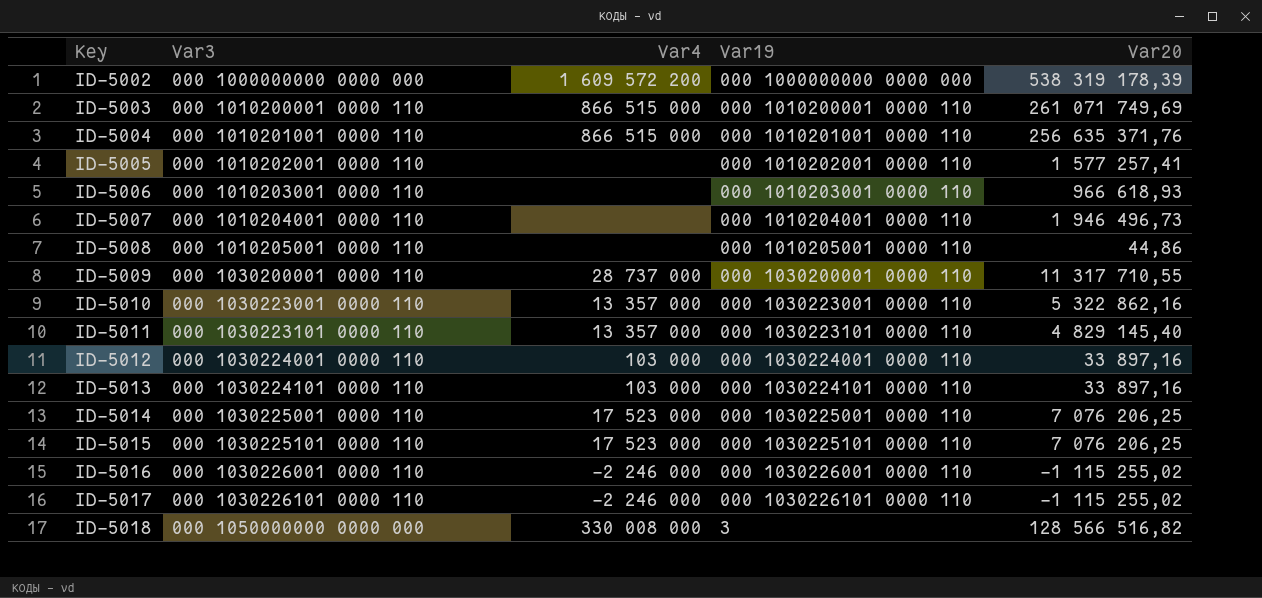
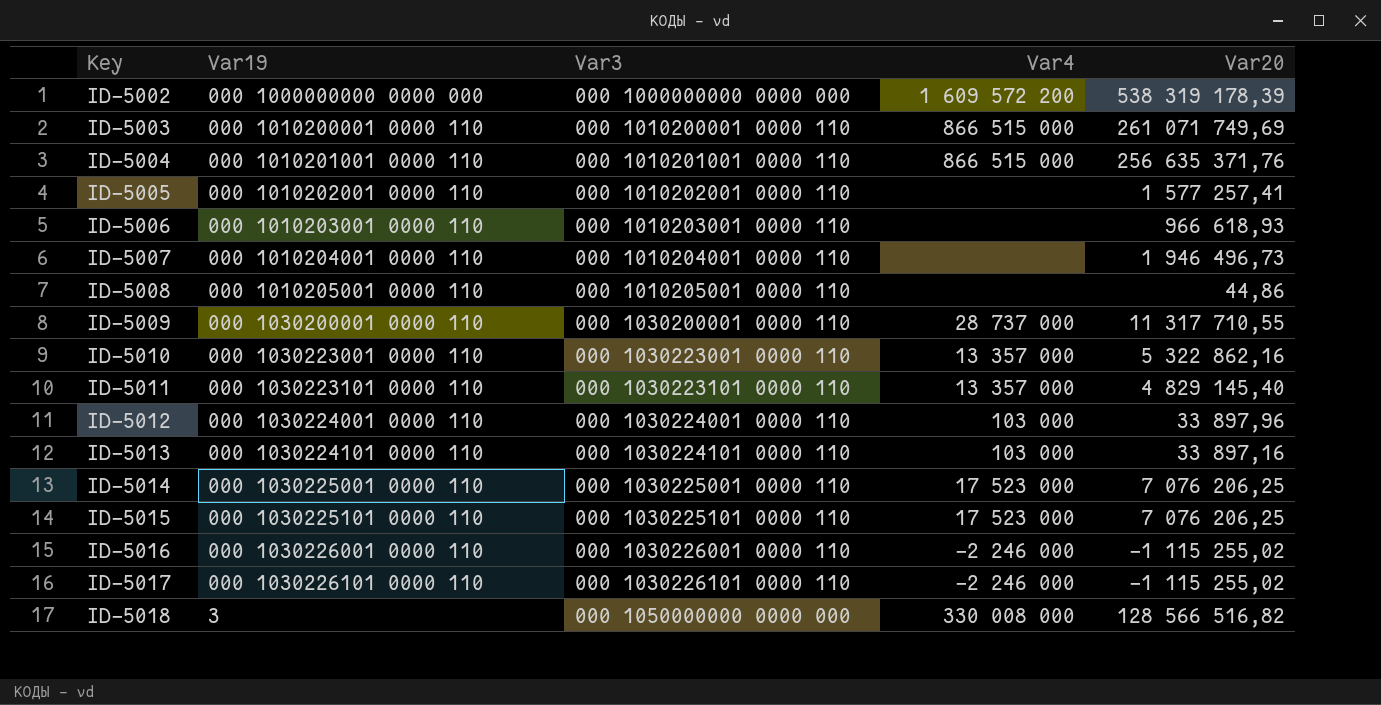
column Var19 | position: 4 -> 2
ID-5012 | Var20: 33 897,16 -> 33 897,96

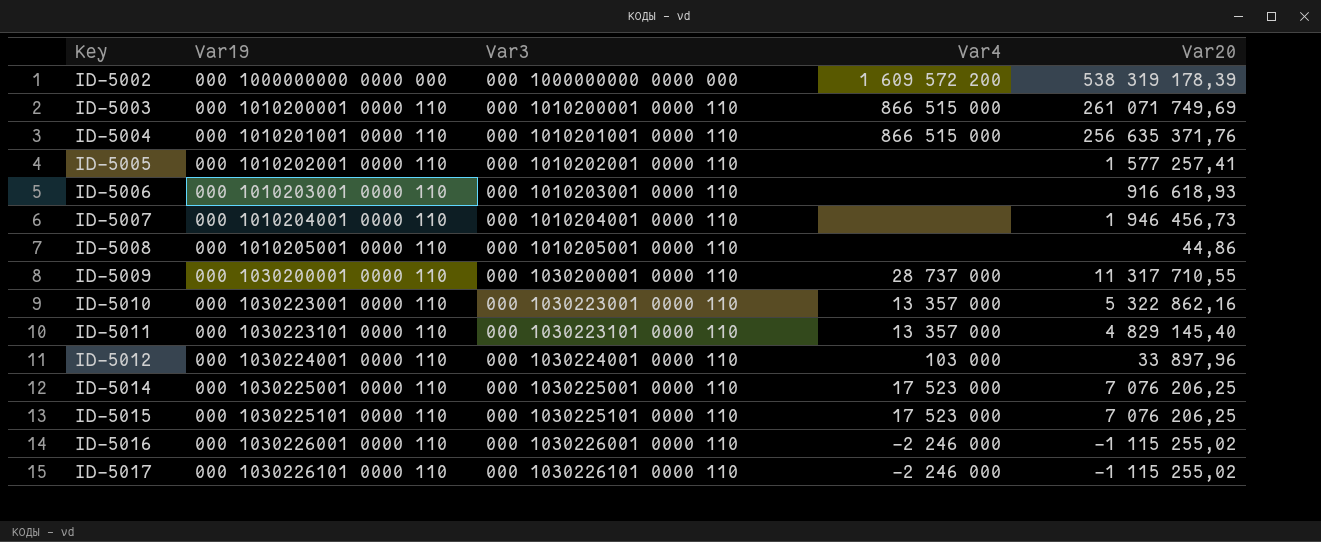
row ID-5013: 000 1030224101 0000 110 | 000 1030224101 0000 110 | 103 000 | 33 897,16 -> none
row ID-5018: 3 | 000 1050000000 0000 000 | 330 008 000 | 128 566 516,82 -> none
ID-5006 | Var20: 966 618,93 -> 916 618,93
ID-5007 | Var20: 1 946 496,73 -> 1 946 456,73

